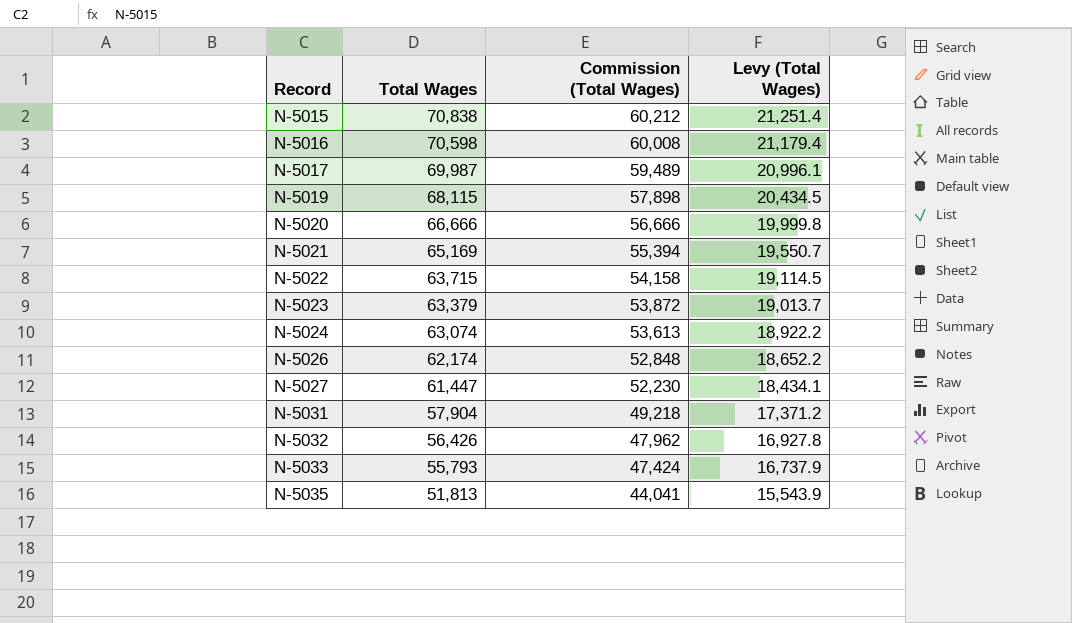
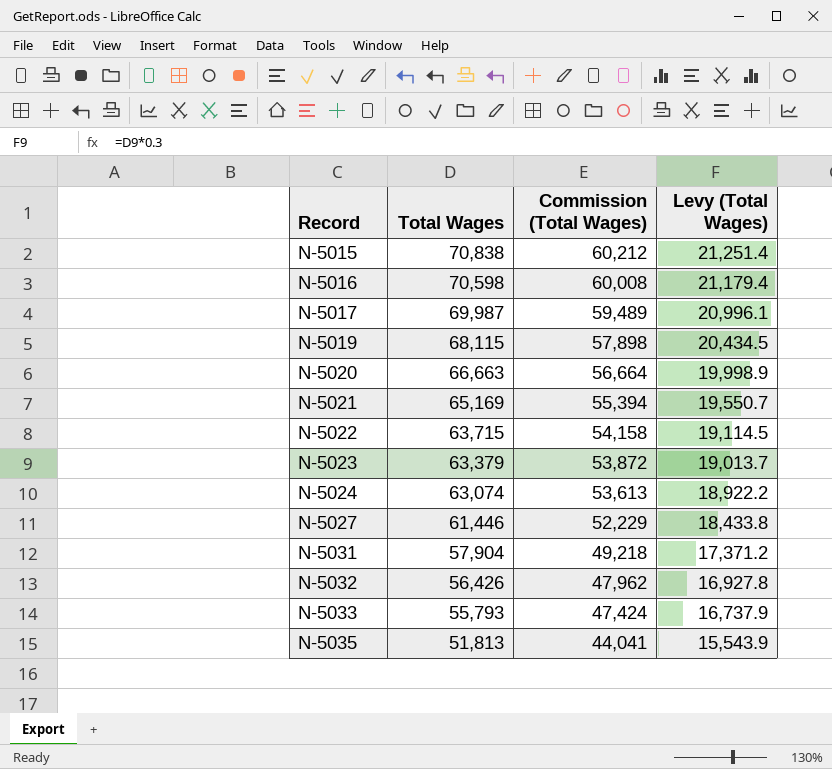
row N-5026: 62,174 | 52,848 | 18,652.2 -> none
N-5020 | Total Wages: 66,666 -> 66,663
N-5020 | Commission (Total Wages): 56,666 -> 56,664
N-5020 | Levy (Total Wages): 19,999.8 -> 19,998.9
N-5027 | Total Wages: 61,447 -> 61,446
N-5027 | Commission (Total Wages): 52,230 -> 52,229
N-5027 | Levy (Total Wages): 18,434.1 -> 18,433.8

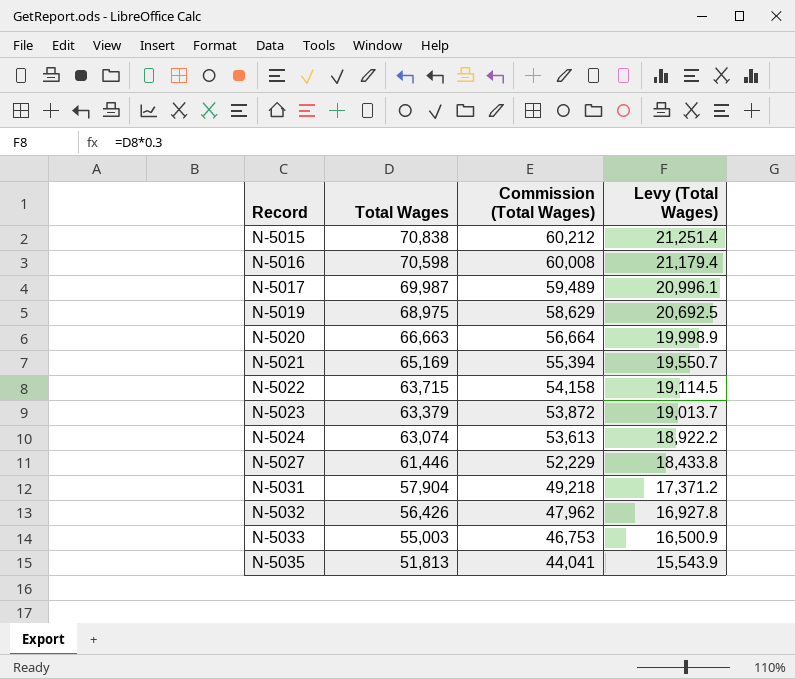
N-5019 | Total Wages: 68,115 -> 68,975
N-5019 | Commission (Total Wages): 57,898 -> 58,629
N-5019 | Levy (Total Wages): 20,434.5 -> 20,692.5
N-5033 | Total Wages: 55,793 -> 55,003
N-5033 | Commission (Total Wages): 47,424 -> 46,753
N-5033 | Levy (Total Wages): 16,737.9 -> 16,500.9

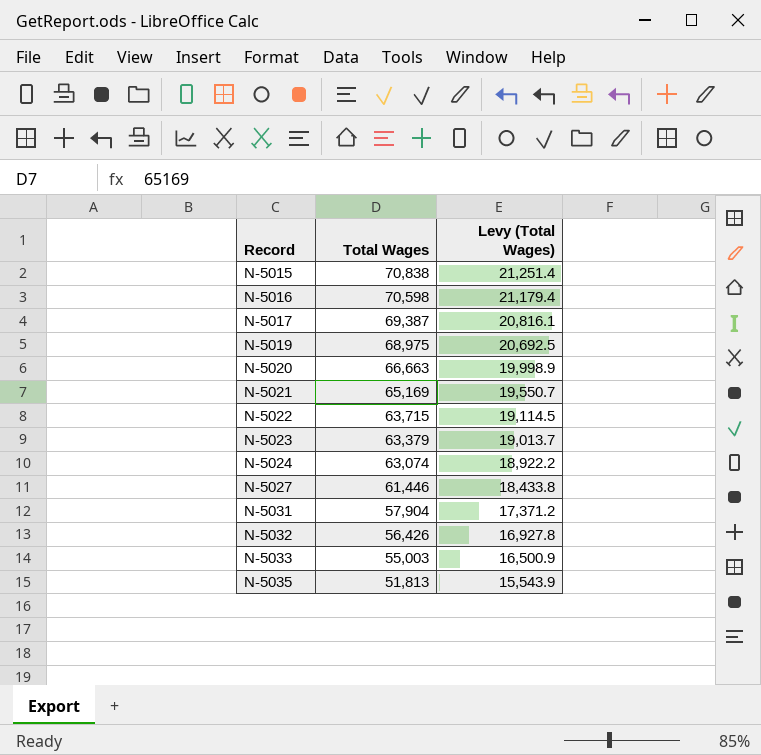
column Commission (Total Wages) | formula: [Total Wages] * 0.85 -> none
N-5017 | Total Wages: 69,987 -> 69,387
N-5017 | Levy (Total Wages): 20,996.1 -> 20,816.1

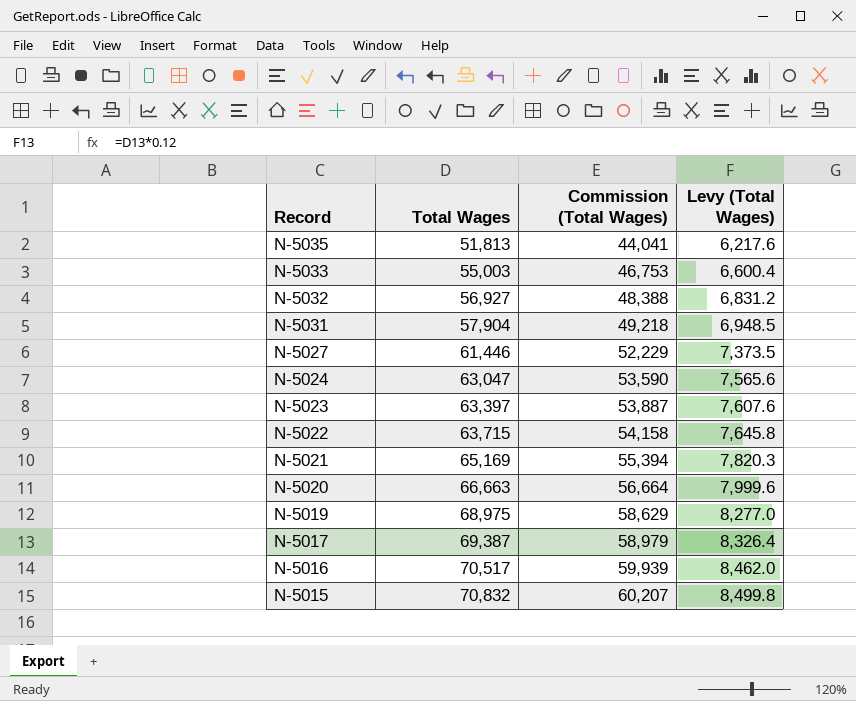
row order: Record ascending -> Record descending
column Commission (Total Wages) | formula: none -> [Total Wages] * 0.85
column Levy (Total Wages) | formula: [Total Wages] * 0.3 -> [Total Wages] * 0.12
N-5032 | Total Wages: 56,426 -> 56,927
N-5024 | Total Wages: 63,074 -> 63,047
N-5023 | Total Wages: 63,379 -> 63,397
N-5016 | Total Wages: 70,598 -> 70,517
N-5015 | Total Wages: 70,838 -> 70,832

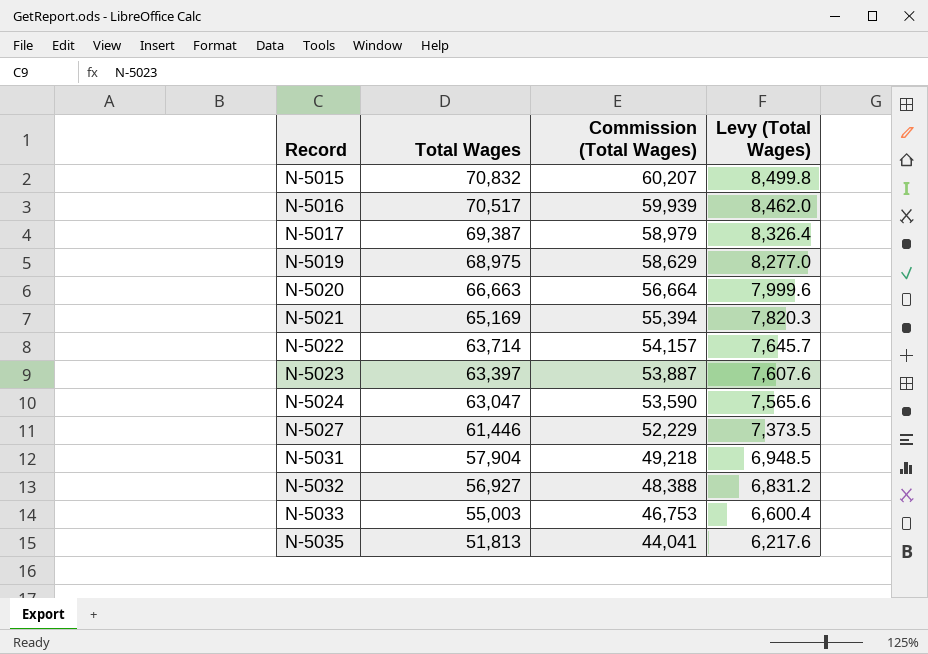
row order: Record descending -> Record ascending
N-5022 | Total Wages: 63,715 -> 63,714
N-5022 | Commission (Total Wages): 54,158 -> 54,157
N-5022 | Levy (Total Wages): 7,645.8 -> 7,645.7

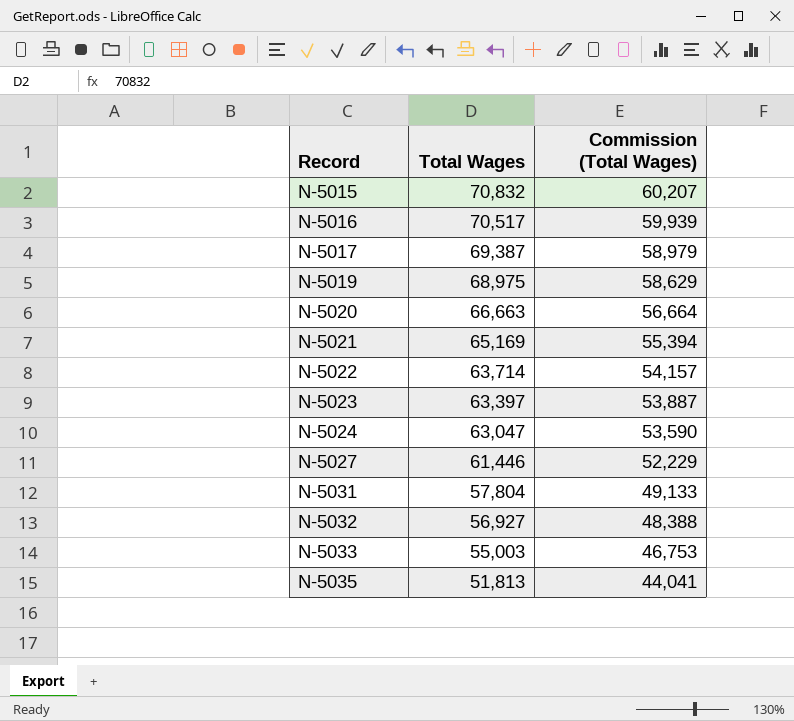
column Levy (Total Wages) | formula: [Total Wages] * 0.12 -> none
N-5031 | Total Wages: 57,904 -> 57,804
N-5031 | Commission (Total Wages): 49,218 -> 49,133

